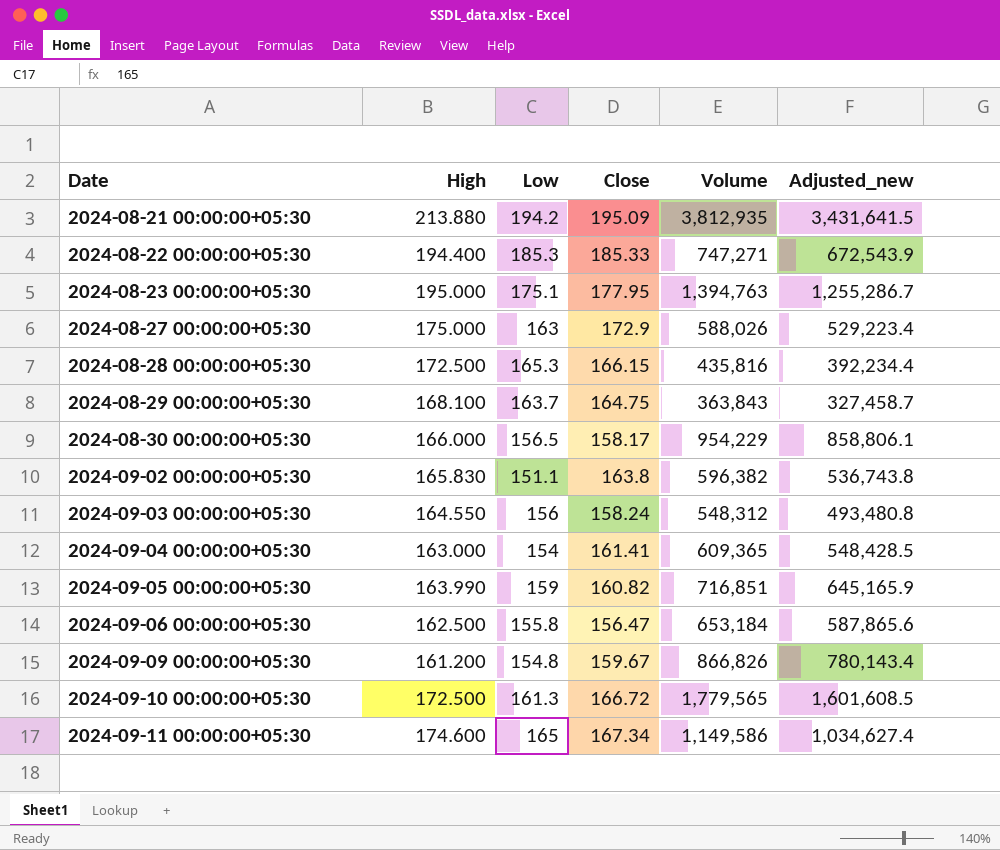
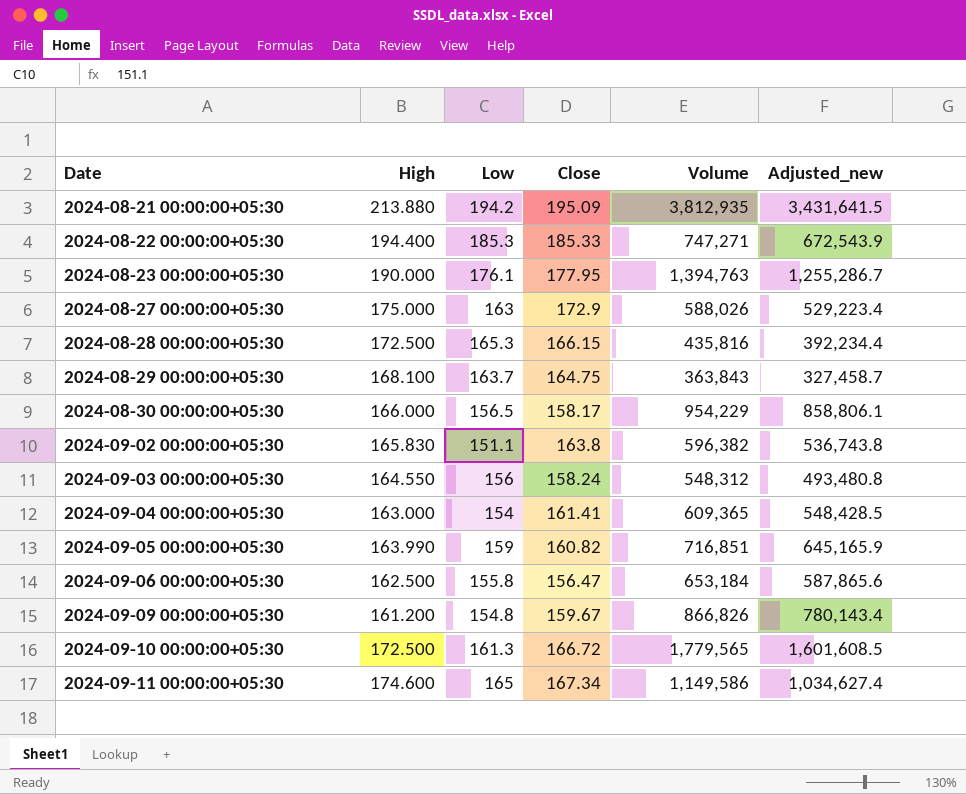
2024-08-23 00:00:00+05:30 | High: 195.000 -> 190.000
2024-08-23 00:00:00+05:30 | Low: 175.1 -> 176.1

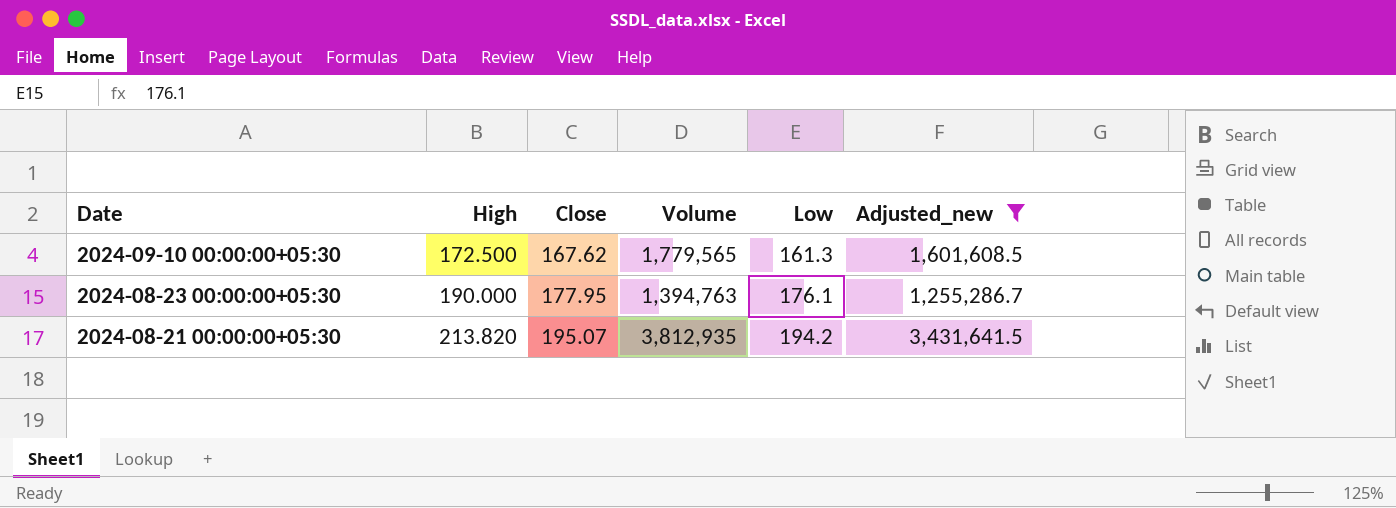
filter: none -> Adjusted_new >= 1,255,286.7
row order: Date ascending -> Date descending
column Low | position: 3 -> 5
2024-09-10 00:00:00+05:30 | Close: 166.72 -> 167.62
2024-08-21 00:00:00+05:30 | High: 213.880 -> 213.820
2024-08-21 00:00:00+05:30 | Close: 195.09 -> 195.07

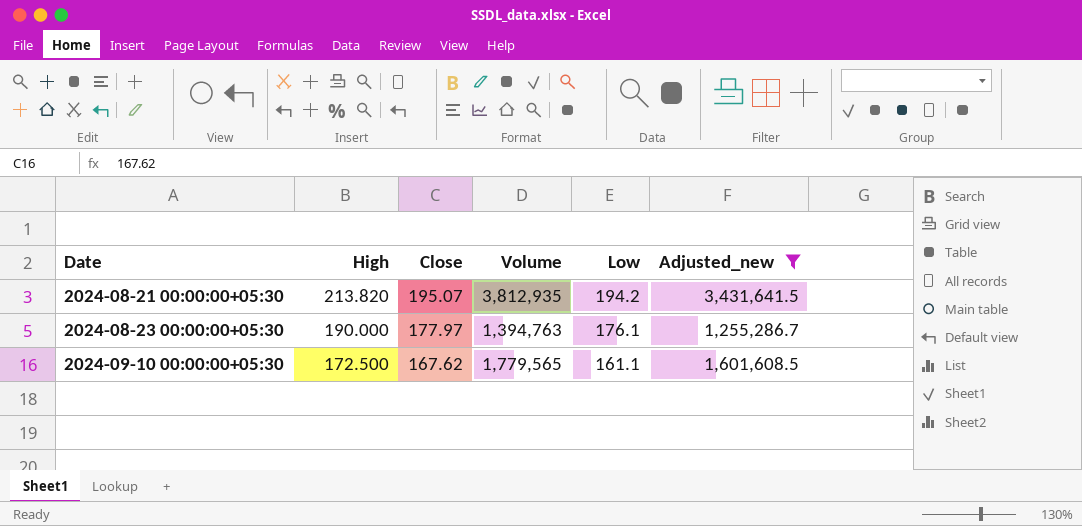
row order: Date descending -> Date ascending
2024-08-23 00:00:00+05:30 | Close: 177.95 -> 177.97
2024-09-10 00:00:00+05:30 | Low: 161.3 -> 161.1

